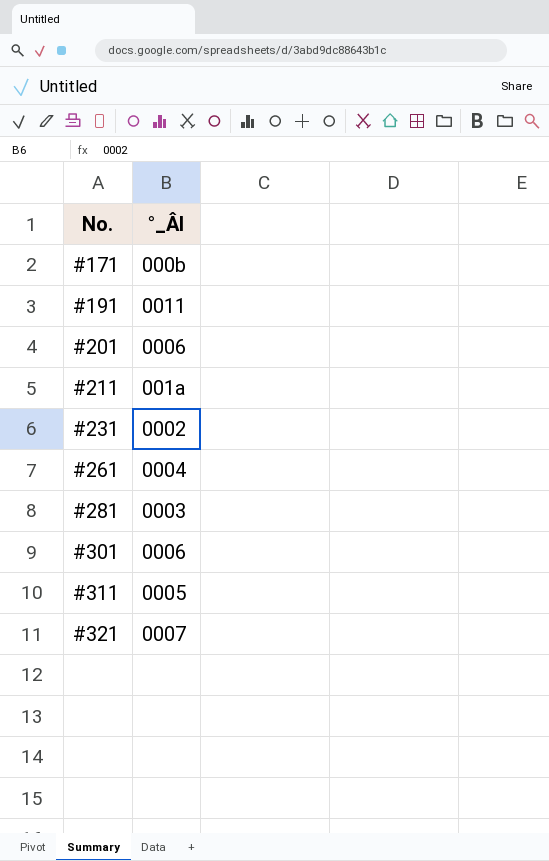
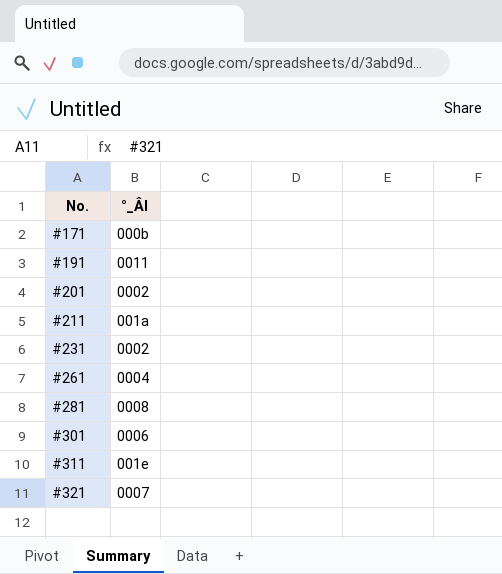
#201 | °_ÂI: 0006 -> 0002
#281 | °_ÂI: 0003 -> 0008
#311 | °_ÂI: 0005 -> 001e

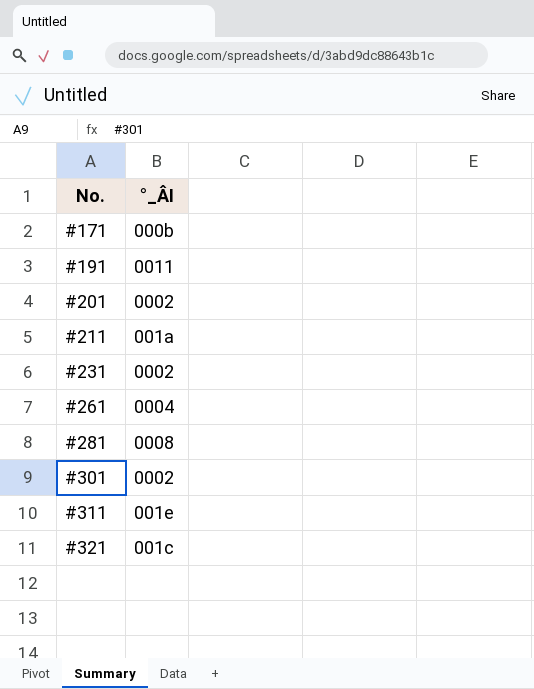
#301 | °_ÂI: 0006 -> 0002
#321 | °_ÂI: 0007 -> 001c

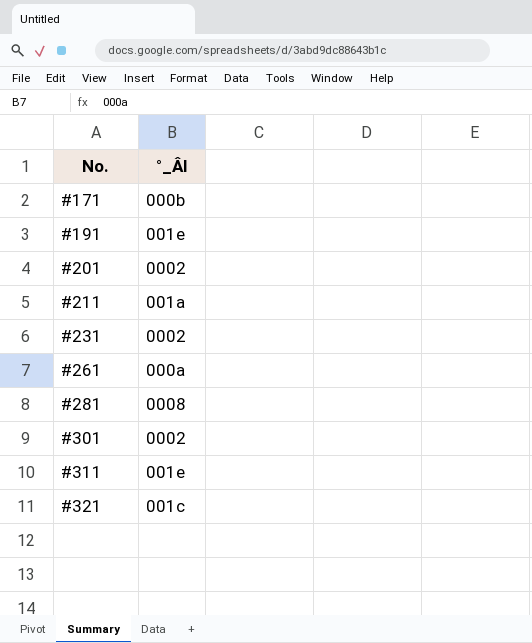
#191 | °_ÂI: 0011 -> 001e
#261 | °_ÂI: 0004 -> 000a

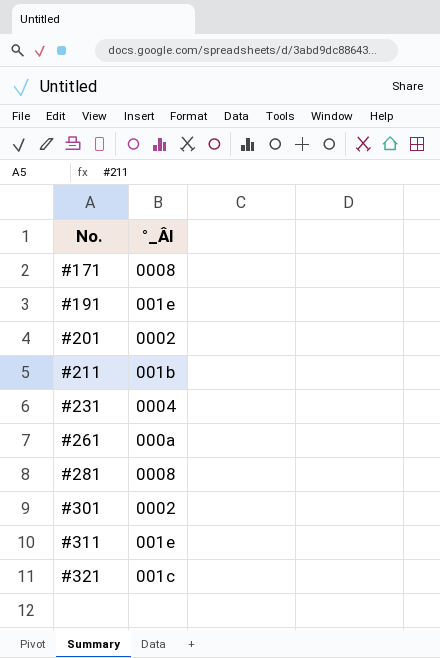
#171 | °_ÂI: 000b -> 0008
#211 | °_ÂI: 001a -> 001b
#231 | °_ÂI: 0002 -> 0004

